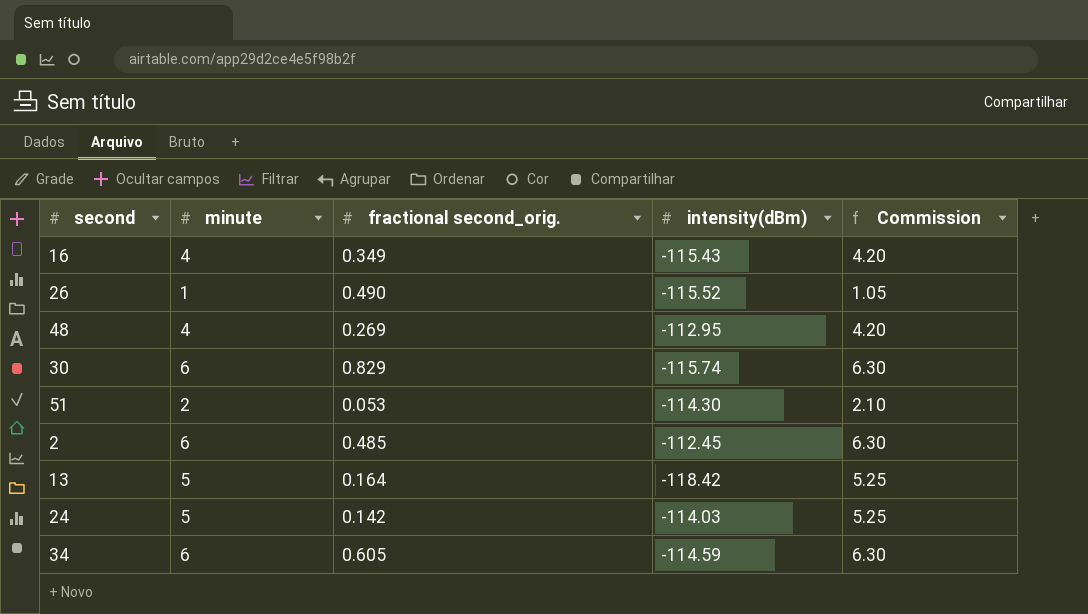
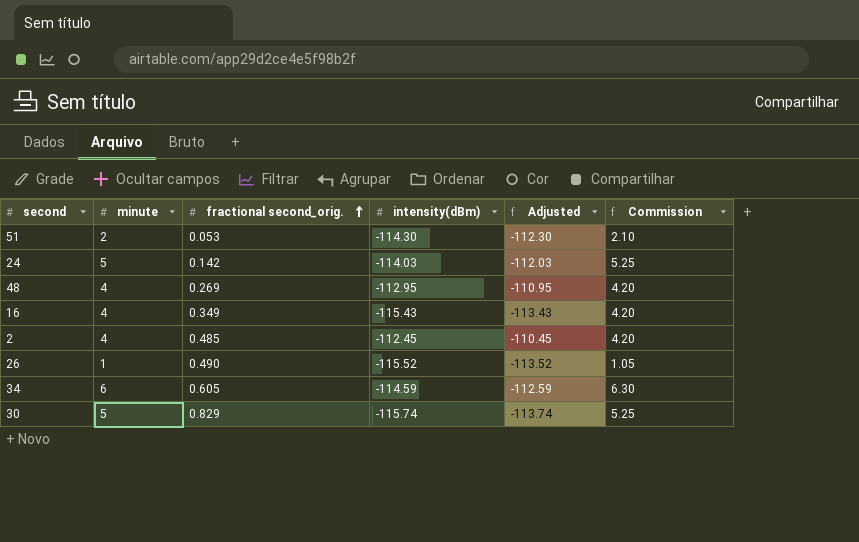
row order: none -> fractional second_orig. ascending
column Adjusted | formula: none -> [intensity(dBm)] + 2
row 13: 5 | 0.164 | -118.42 | 5.25 -> none
2 | minute: 6 -> 4
2 | Commission: 6.30 -> 4.20
30 | minute: 6 -> 5
30 | Commission: 6.30 -> 5.25

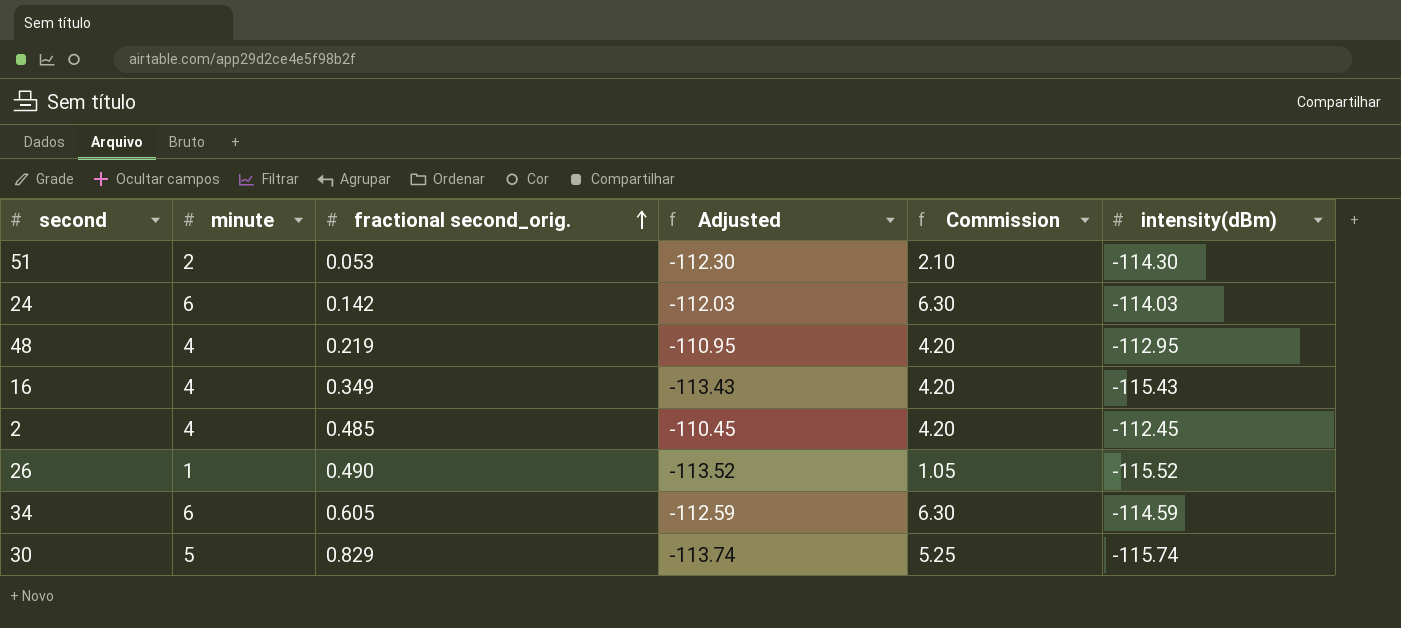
column intensity(dBm) | position: 4 -> 6
24 | minute: 5 -> 6
24 | Commission: 5.25 -> 6.30
48 | fractional second_orig.: 0.269 -> 0.219

